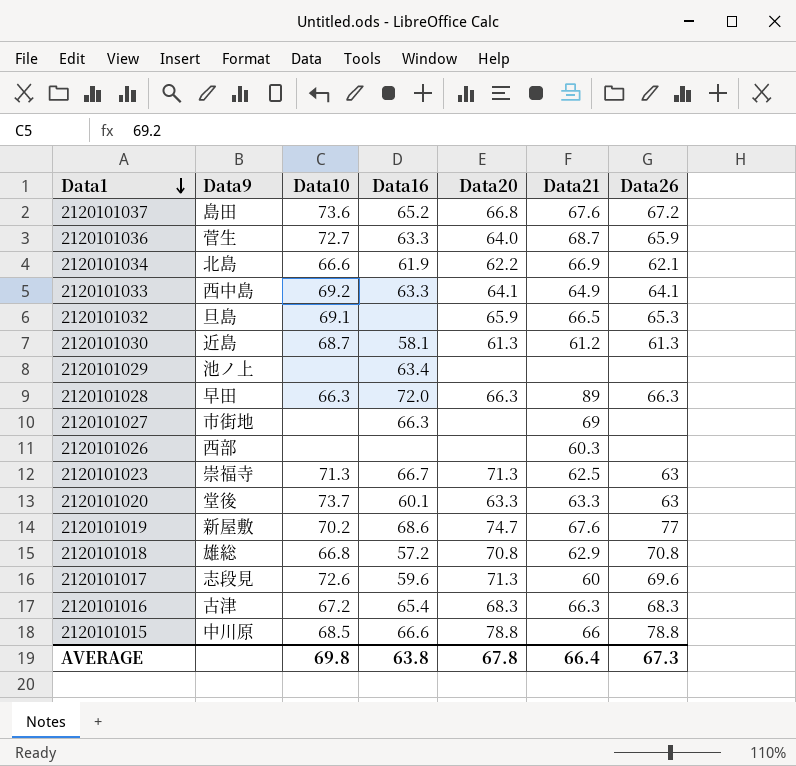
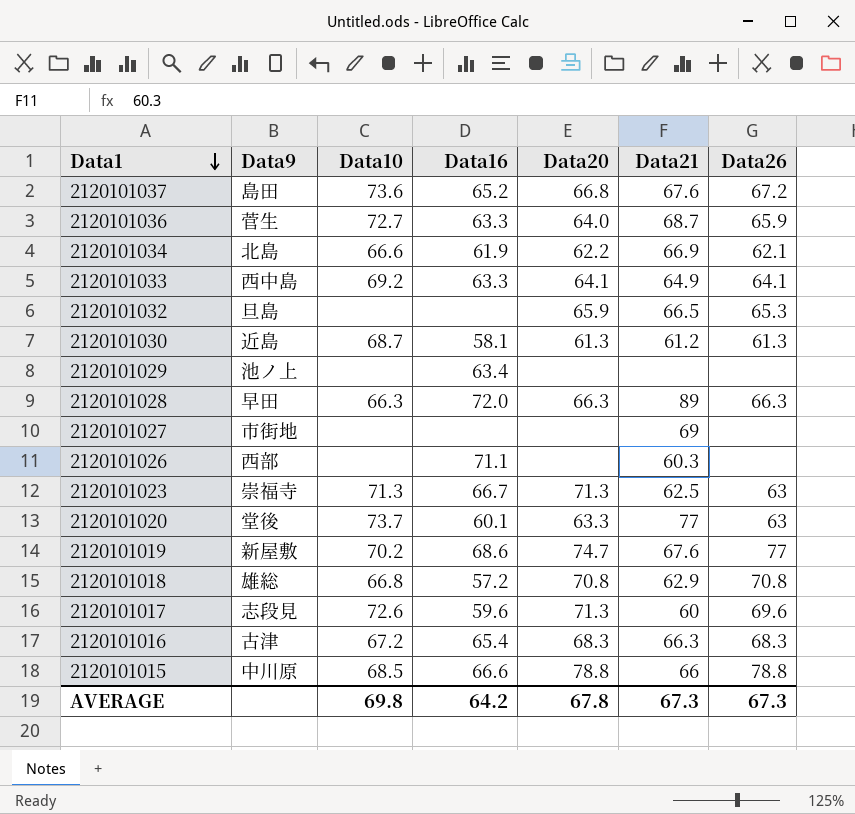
2120101032 | Data10: 69.1 -> none
2120101027 | Data16: 66.3 -> none
2120101026 | Data16: none -> 71.1
2120101020 | Data21: 63.3 -> 77
AVERAGE | Data16: 63.8 -> 64.2
AVERAGE | Data21: 66.4 -> 67.3

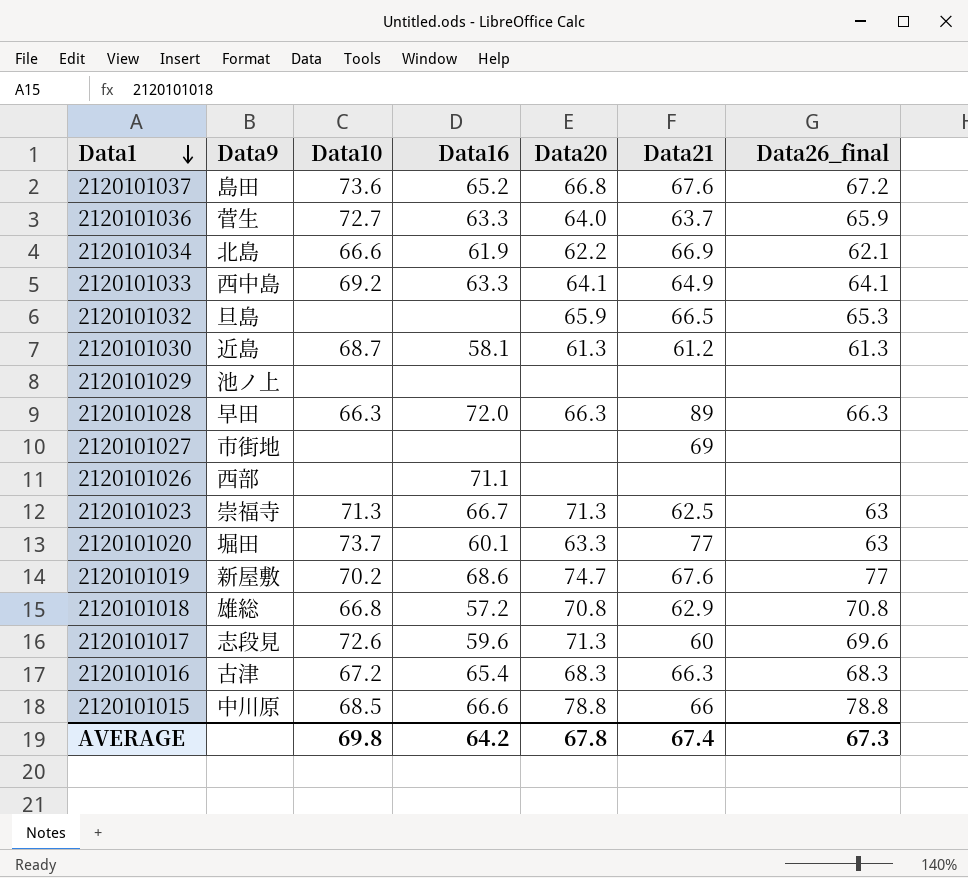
column name: Data26 -> Data26_final
2120101036 | Data21: 68.7 -> 63.7
2120101029 | Data16: 63.4 -> none
2120101026 | Data21: 60.3 -> none
2120101020 | Data9: 堂後 -> 堀田
AVERAGE | Data21: 67.3 -> 67.4

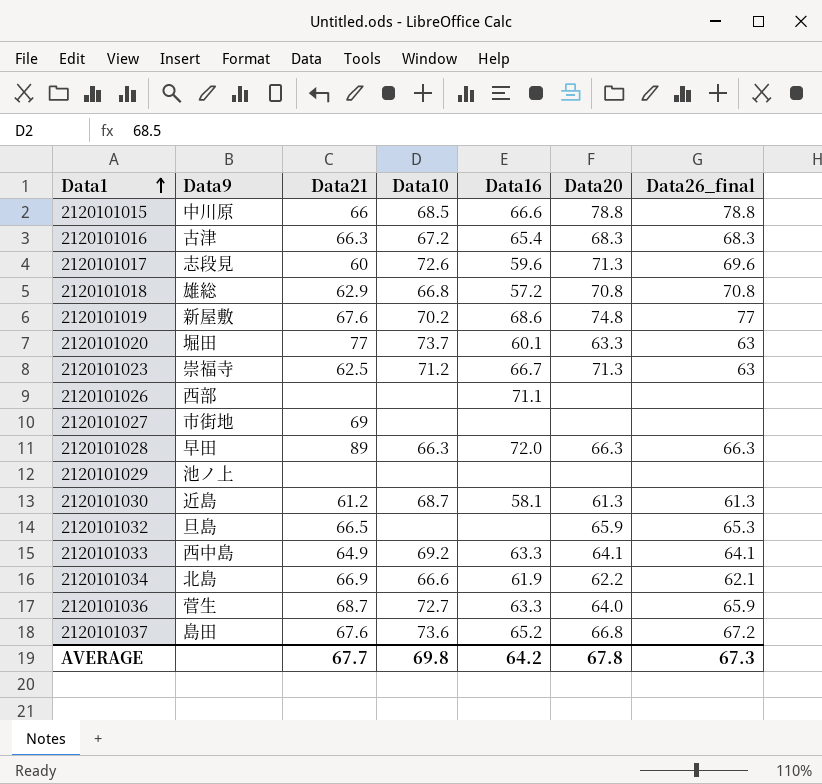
row order: Data1 descending -> Data1 ascending
column Data21 | position: 6 -> 3
2120101019 | Data20: 74.7 -> 74.8
2120101023 | Data10: 71.3 -> 71.2
2120101036 | Data21: 63.7 -> 68.7
AVERAGE | Data21: 67.4 -> 67.7

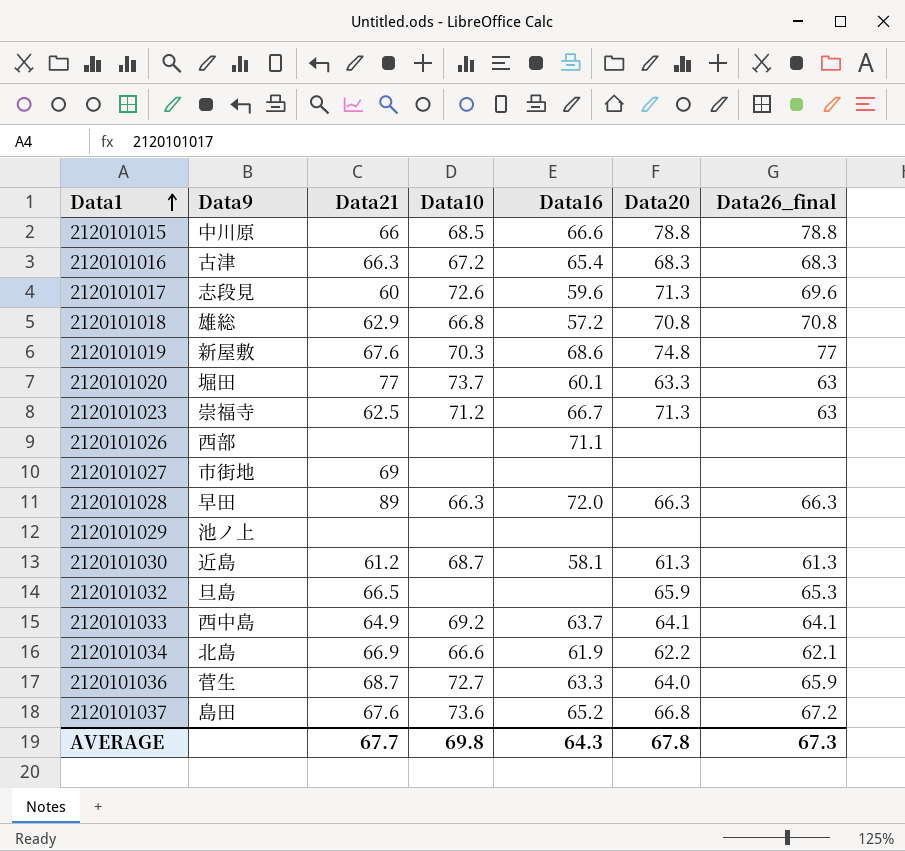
2120101019 | Data10: 70.2 -> 70.3
2120101033 | Data16: 63.3 -> 63.7
AVERAGE | Data16: 64.2 -> 64.3

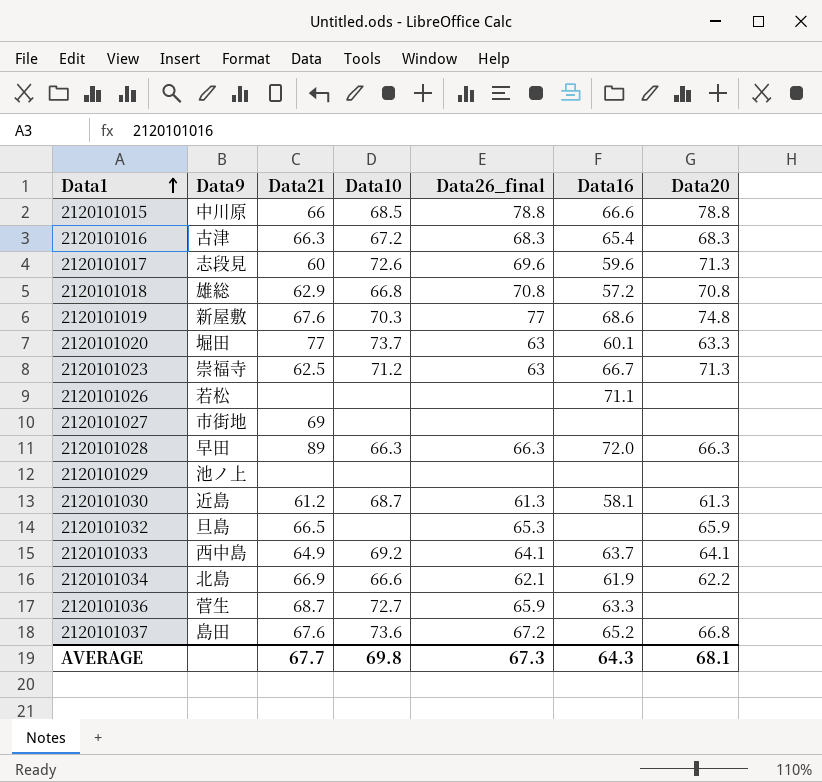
column Data26_final | position: 7 -> 5
2120101026 | Data9: 西部 -> 若松
2120101036 | Data20: 64.0 -> none
AVERAGE | Data20: 67.8 -> 68.1

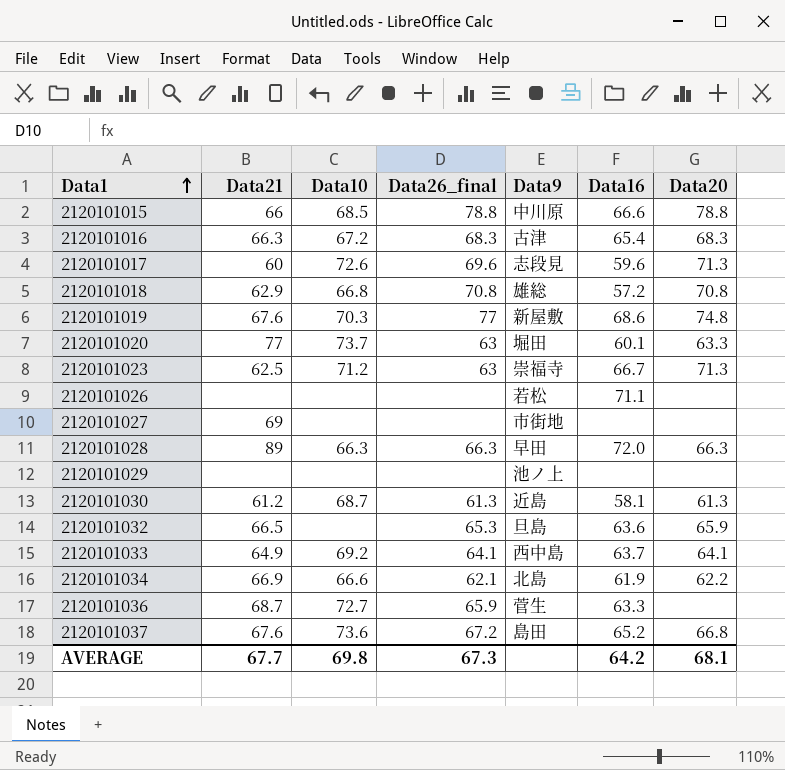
column Data9 | position: 2 -> 5
2120101032 | Data16: none -> 63.6
AVERAGE | Data16: 64.3 -> 64.2

